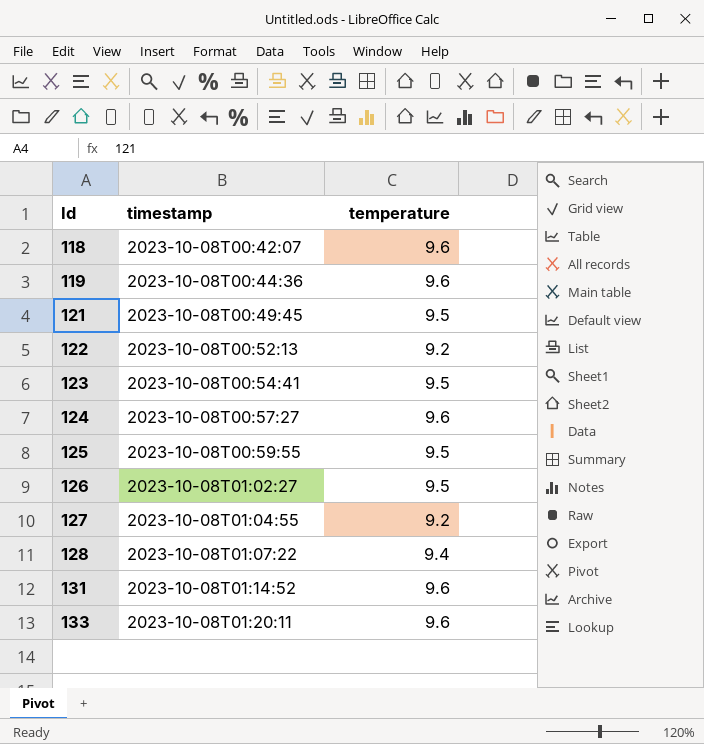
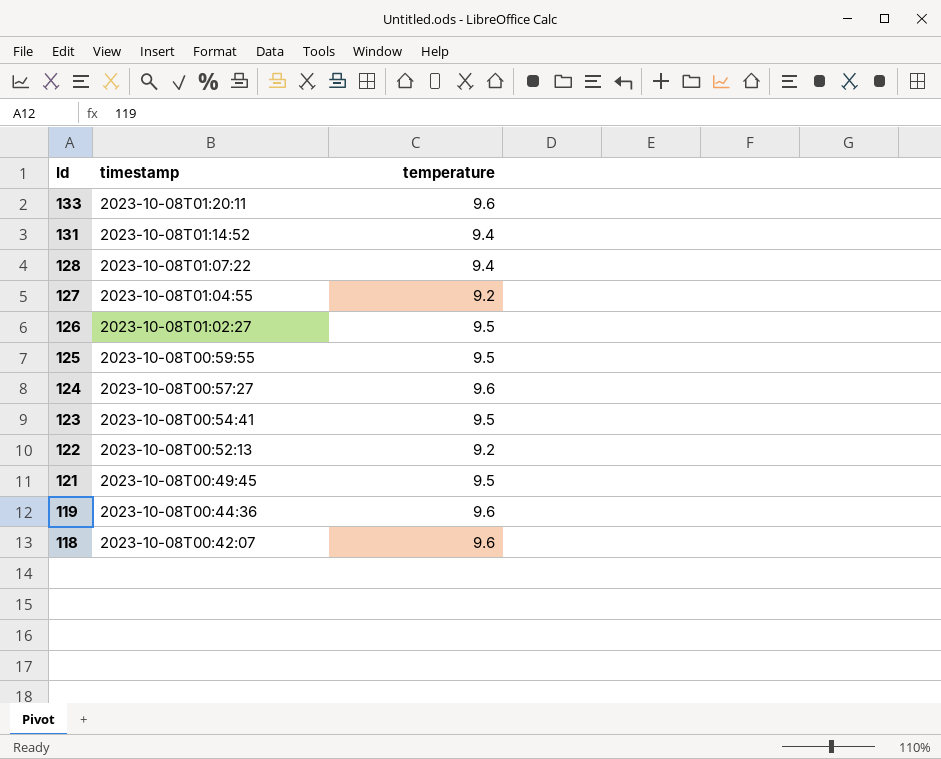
row order: Id ascending -> Id descending
131 | temperature: 9.6 -> 9.4

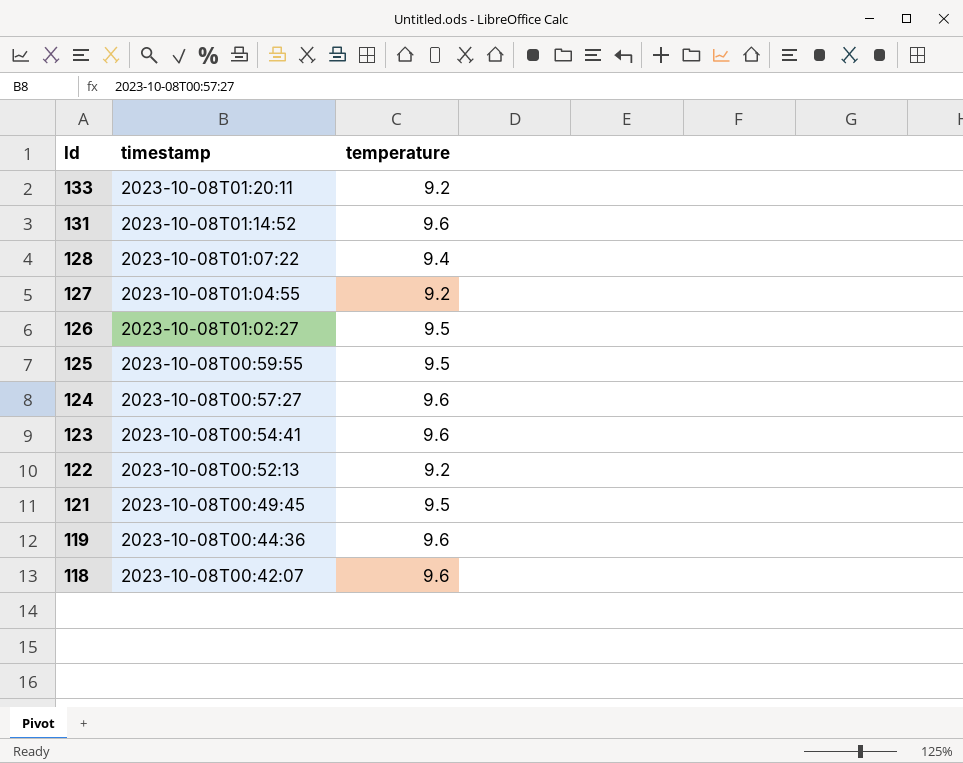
133 | temperature: 9.6 -> 9.2
131 | temperature: 9.4 -> 9.6
123 | temperature: 9.5 -> 9.6

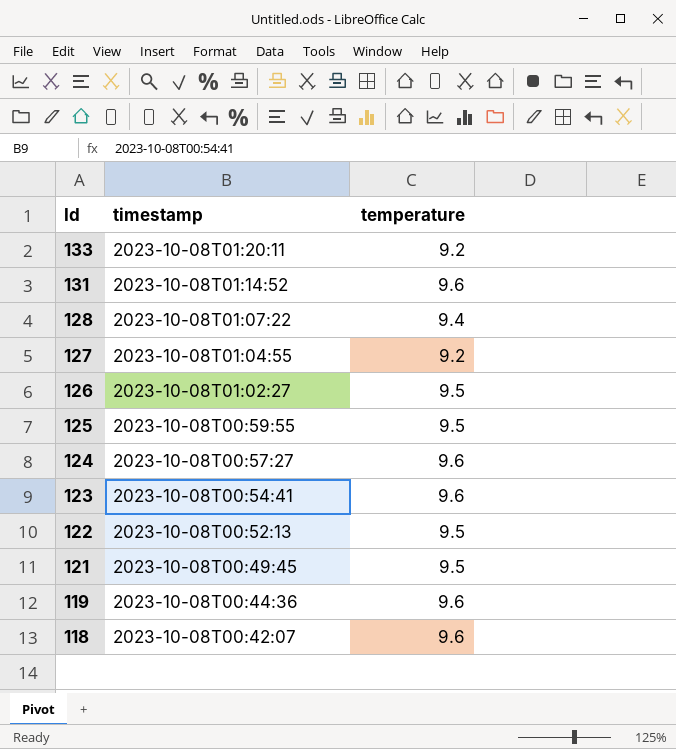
122 | temperature: 9.2 -> 9.5

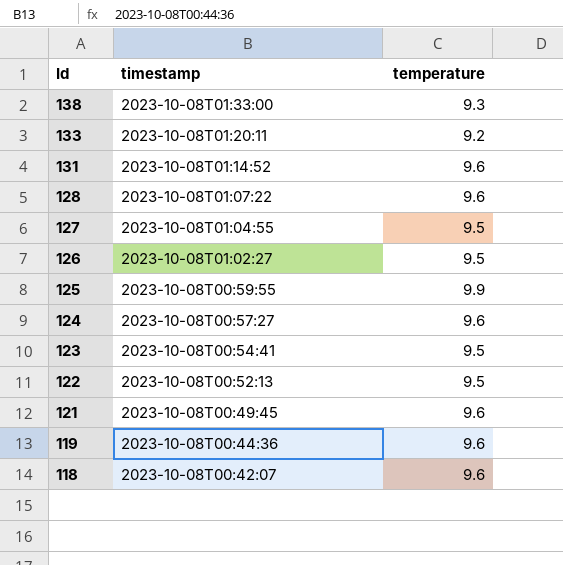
row 138: none -> 2023-10-08T01:33:00 | 9.3
128 | temperature: 9.4 -> 9.6
127 | temperature: 9.2 -> 9.5
125 | temperature: 9.5 -> 9.9
123 | temperature: 9.6 -> 9.5
121 | temperature: 9.5 -> 9.6

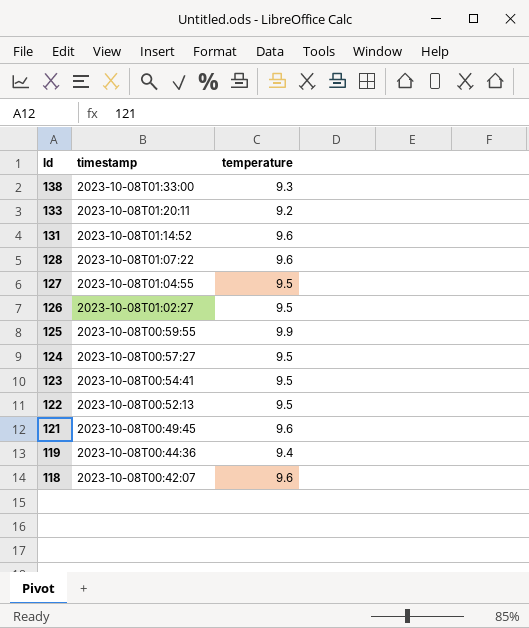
124 | temperature: 9.6 -> 9.5
119 | temperature: 9.6 -> 9.4

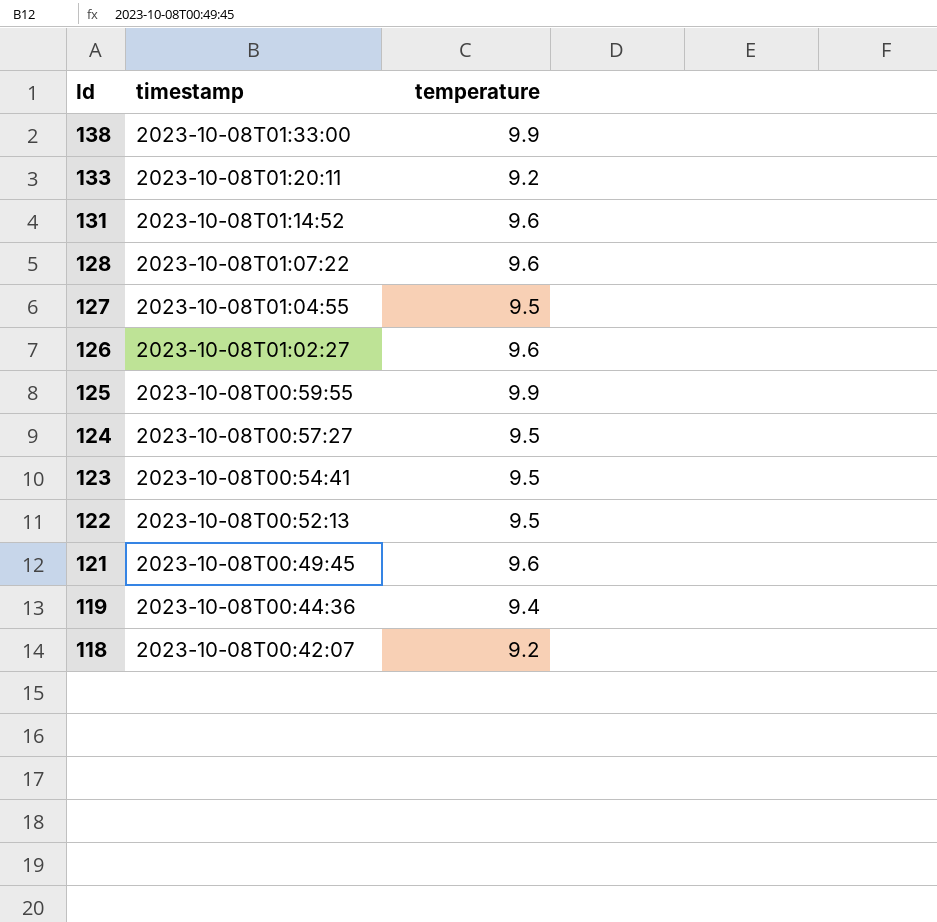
138 | temperature: 9.3 -> 9.9
126 | temperature: 9.5 -> 9.6
118 | temperature: 9.6 -> 9.2

